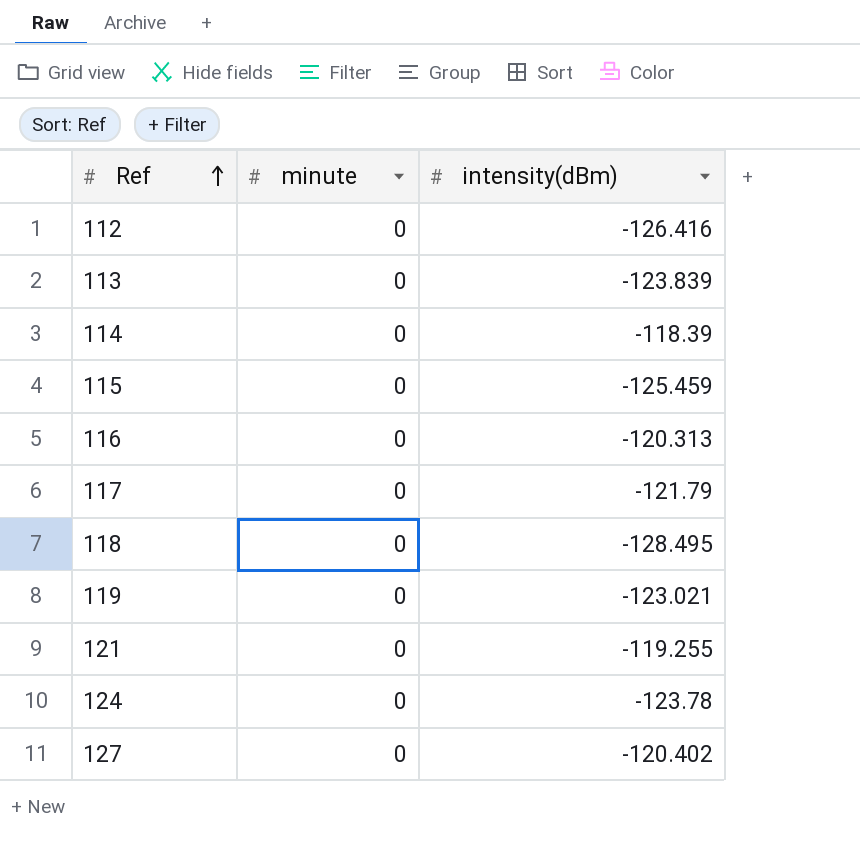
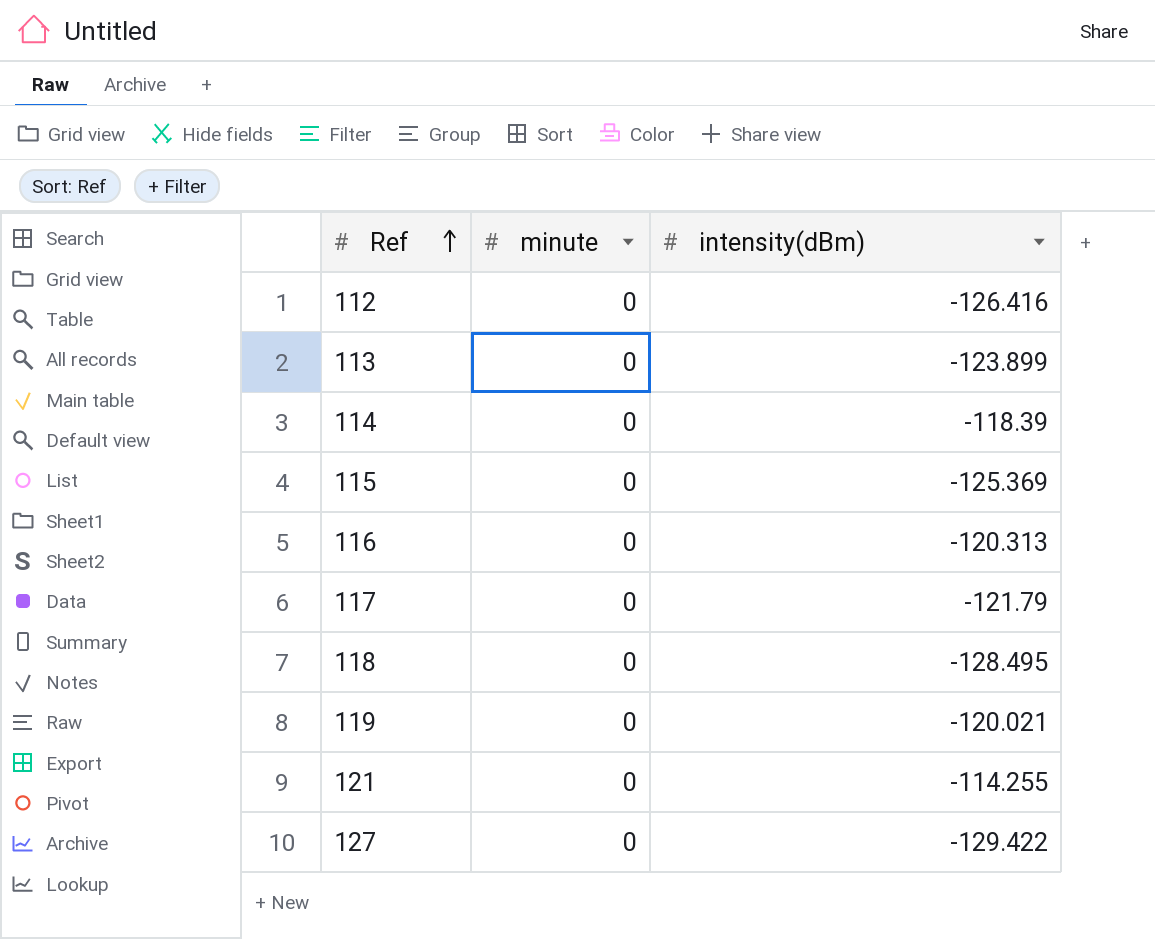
row 124: 0 | -123.78 -> none
113 | intensity(dBm): -123.839 -> -123.899
115 | intensity(dBm): -125.459 -> -125.369
119 | intensity(dBm): -123.021 -> -120.021
121 | intensity(dBm): -119.255 -> -114.255
127 | intensity(dBm): -120.402 -> -129.422

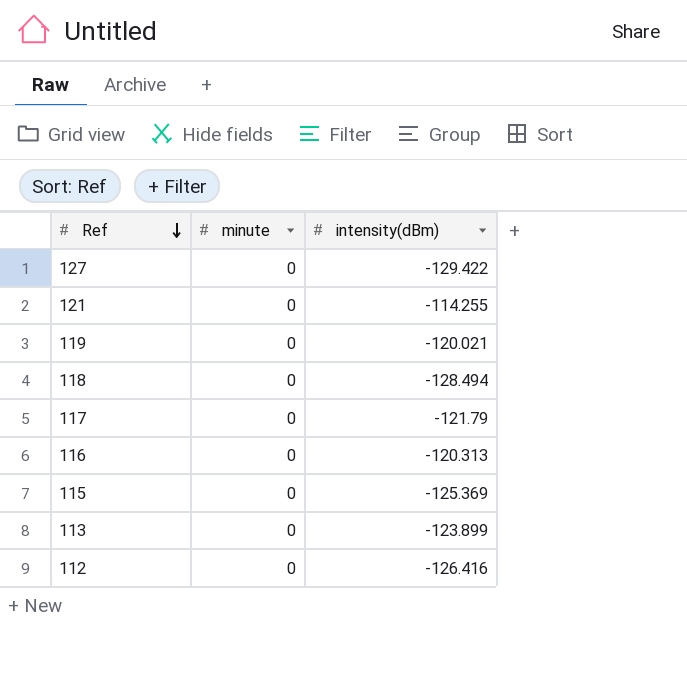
row order: Ref ascending -> Ref descending
row 114: 0 | -118.39 -> none
118 | intensity(dBm): -128.495 -> -128.494

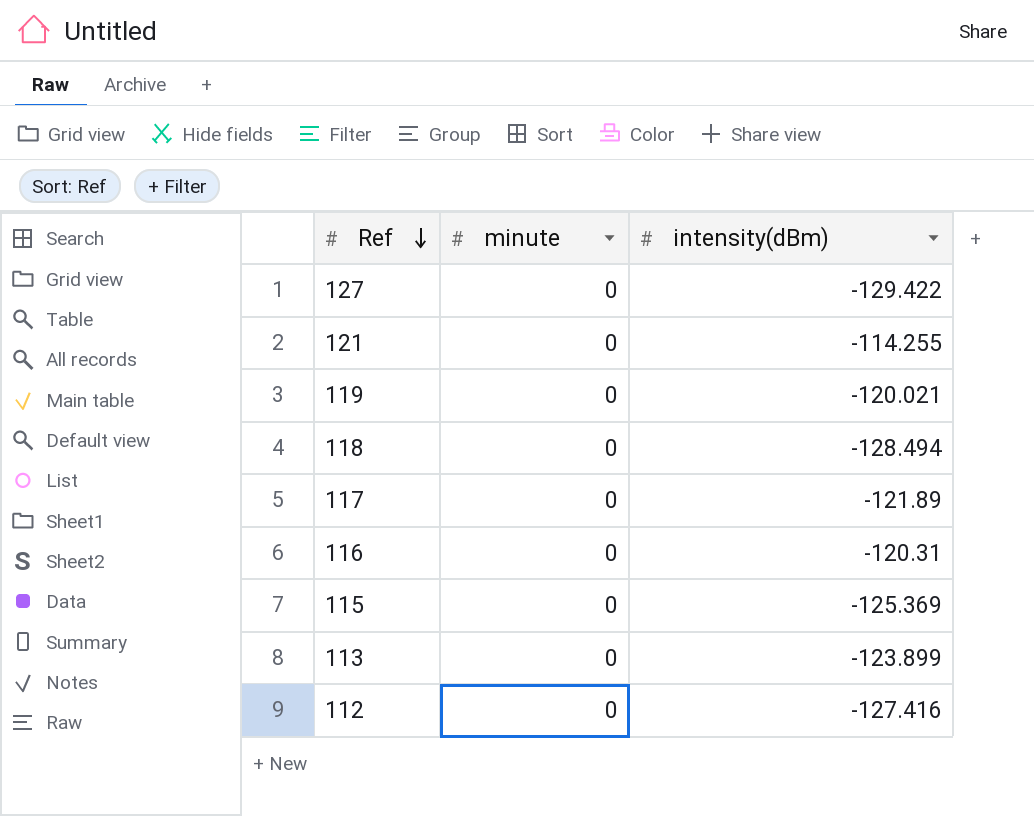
117 | intensity(dBm): -121.79 -> -121.89
116 | intensity(dBm): -120.313 -> -120.31
112 | intensity(dBm): -126.416 -> -127.416

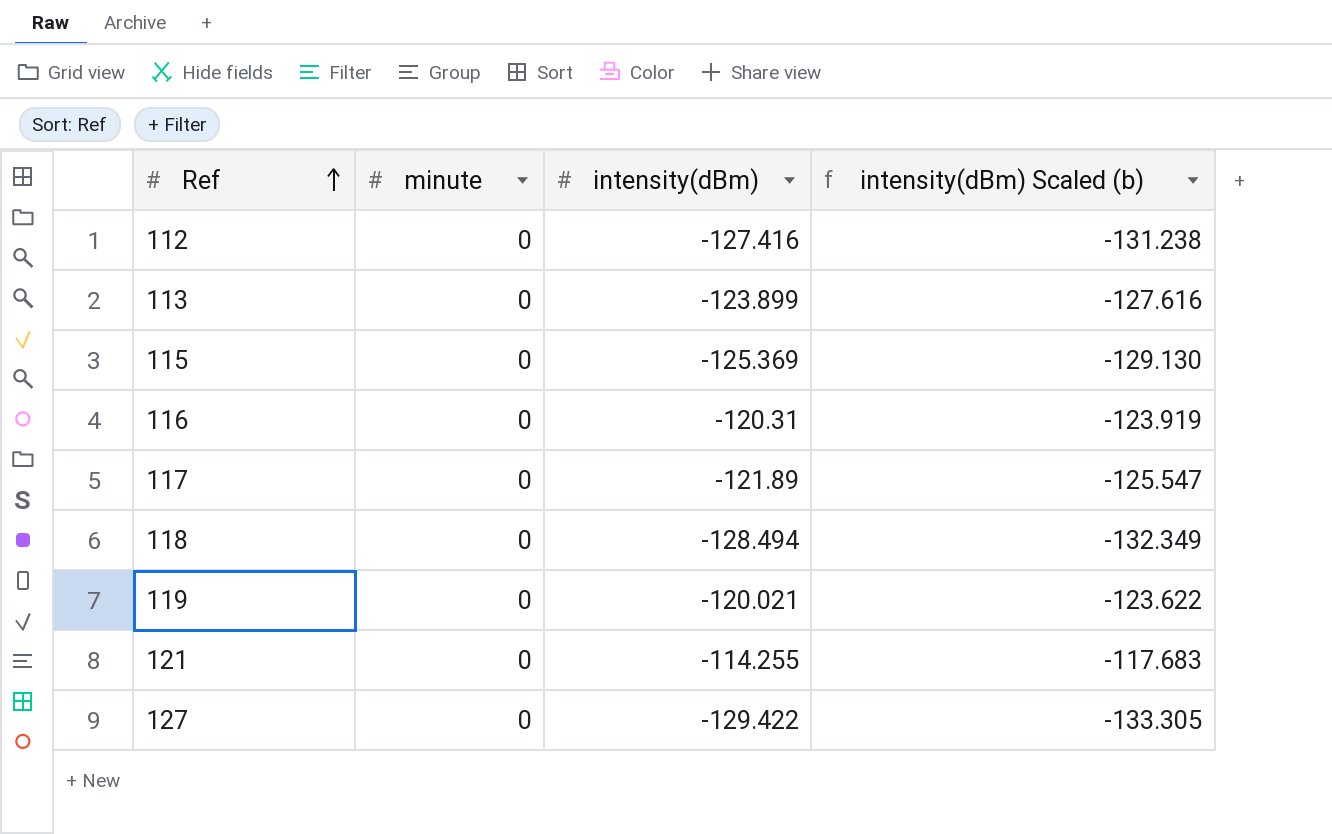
row order: Ref descending -> Ref ascending
column intensity(dBm) Scaled (b) | formula: none -> [intensity(dBm)] * 1.03

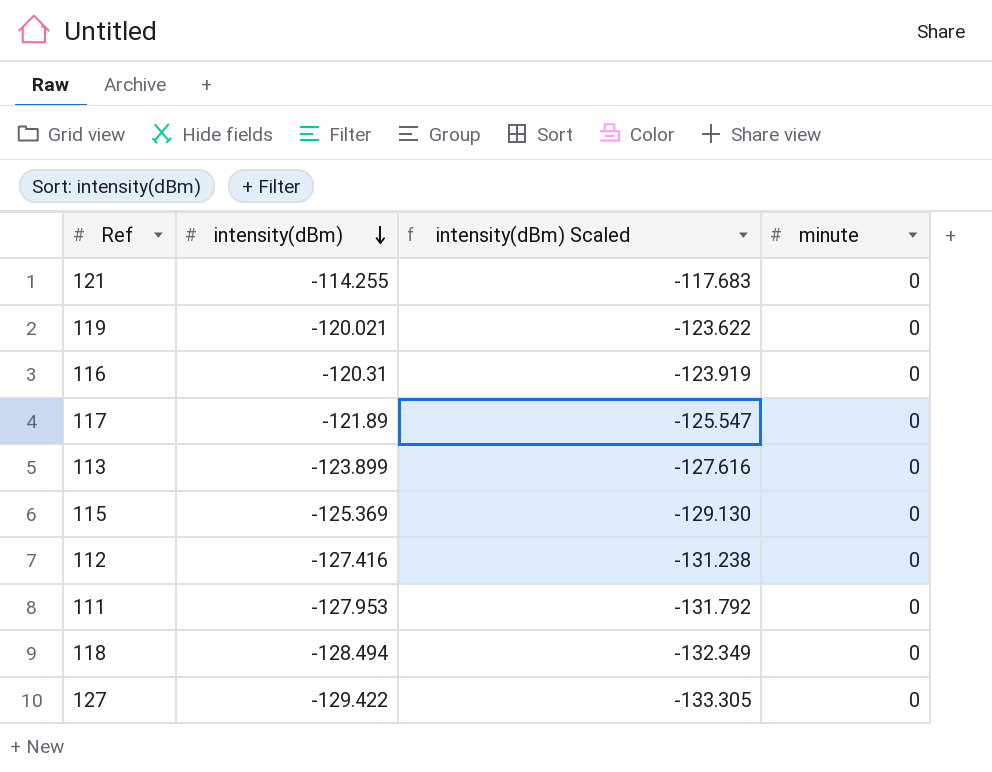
row order: Ref ascending -> intensity(dBm) descending
column name: intensity(dBm) Scaled (b) -> intensity(dBm) Scaled
column minute | position: 2 -> 4
row 111: none -> -127.953 | -131.792 | 0

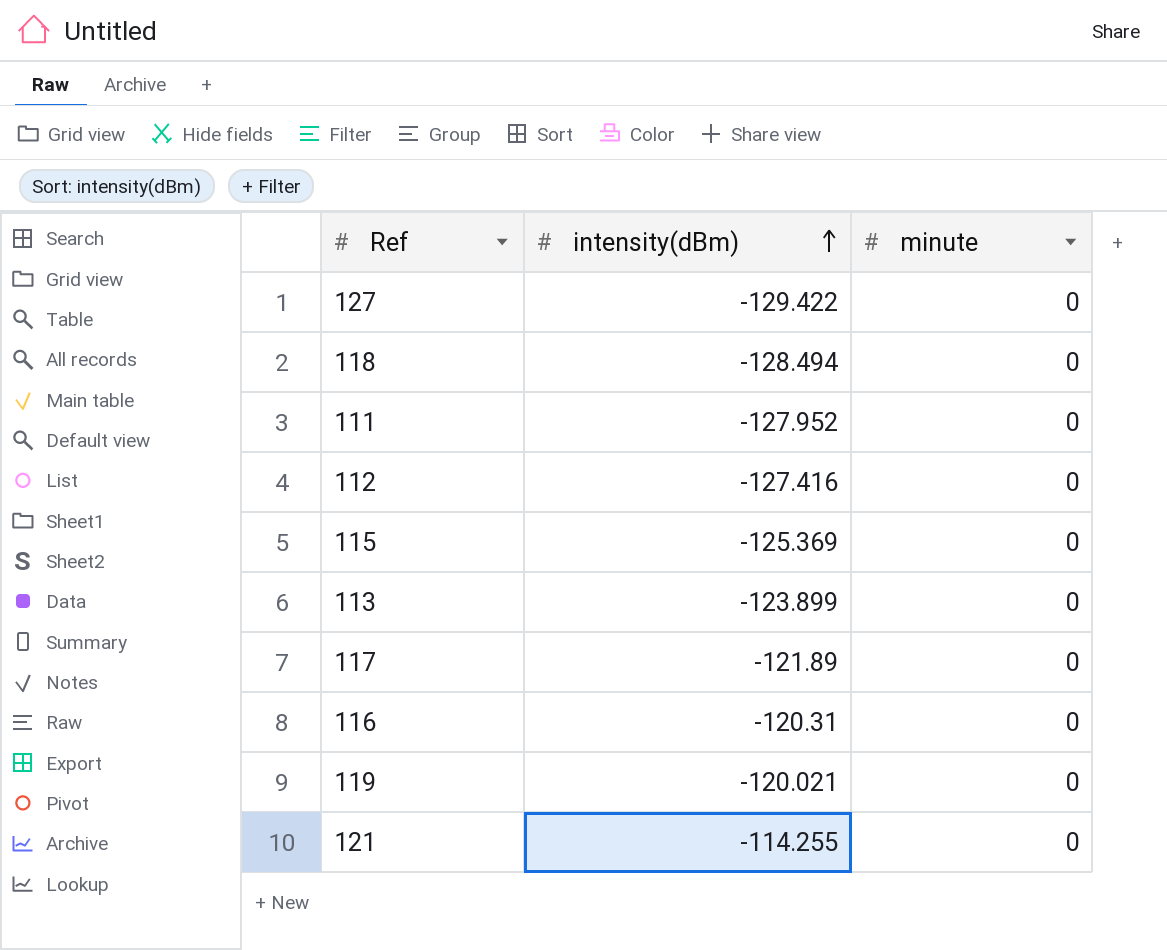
row order: intensity(dBm) descending -> intensity(dBm) ascending
column intensity(dBm) Scaled | formula: [intensity(dBm)] * 1.03 -> none
111 | intensity(dBm): -127.953 -> -127.952

